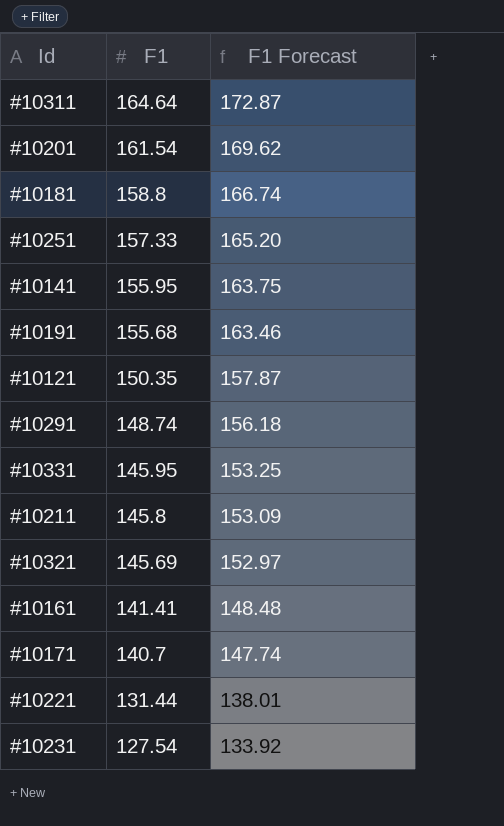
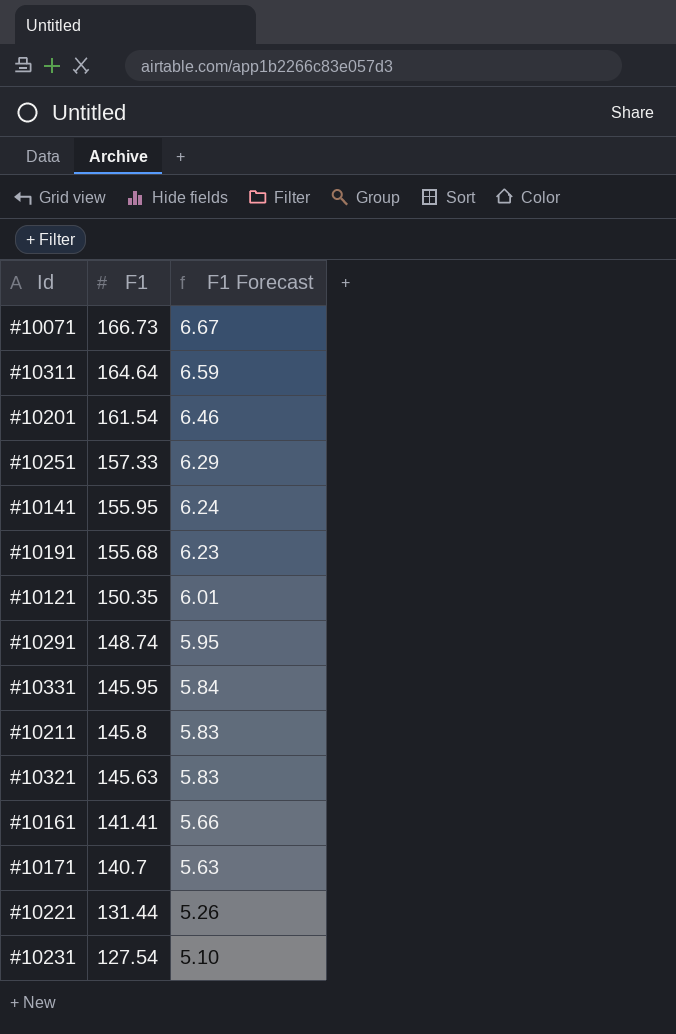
column F1 Forecast | formula: [F1] * 1.05 -> [F1] * 0.04
row #10181: 158.8 | 166.74 -> none
row #10071: none -> 166.73 | 6.67
#10321 | F1: 145.69 -> 145.63

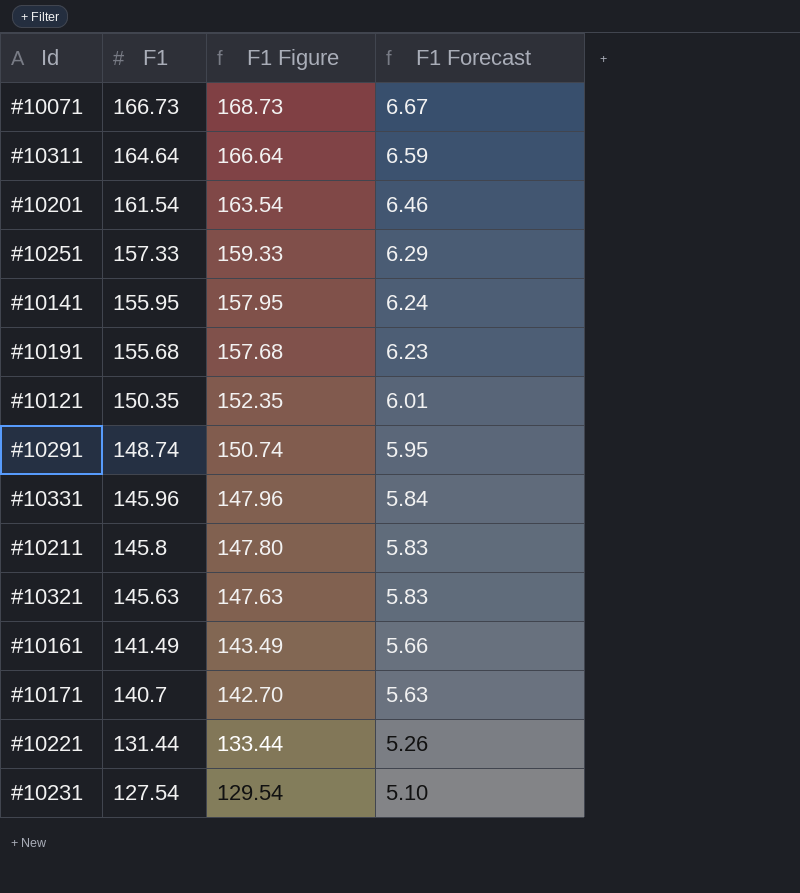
column F1 Figure | formula: none -> [F1] + 2
#10331 | F1: 145.95 -> 145.96
#10161 | F1: 141.41 -> 141.49

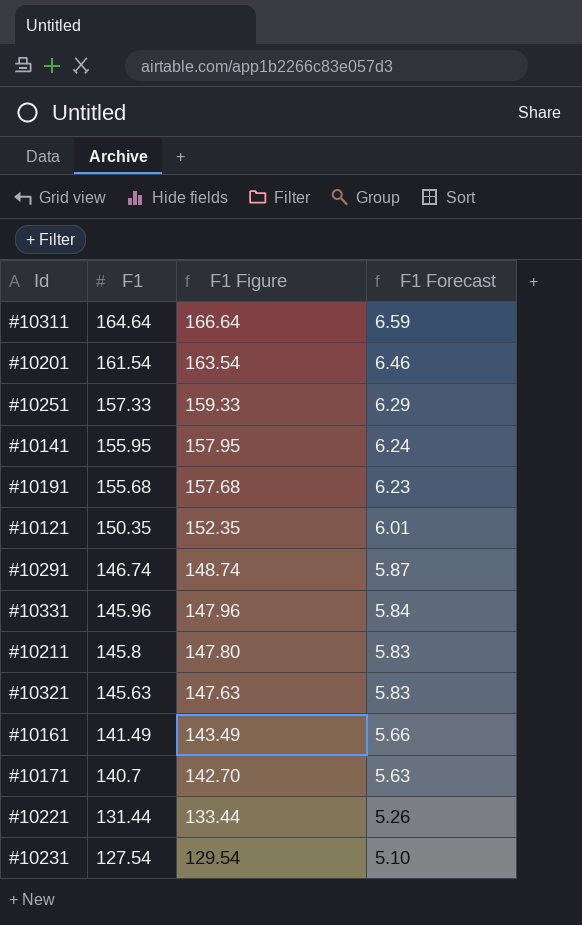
row #10071: 166.73 | 168.73 | 6.67 -> none
#10291 | F1: 148.74 -> 146.74
#10291 | F1 Figure: 150.74 -> 148.74
#10291 | F1 Forecast: 5.95 -> 5.87

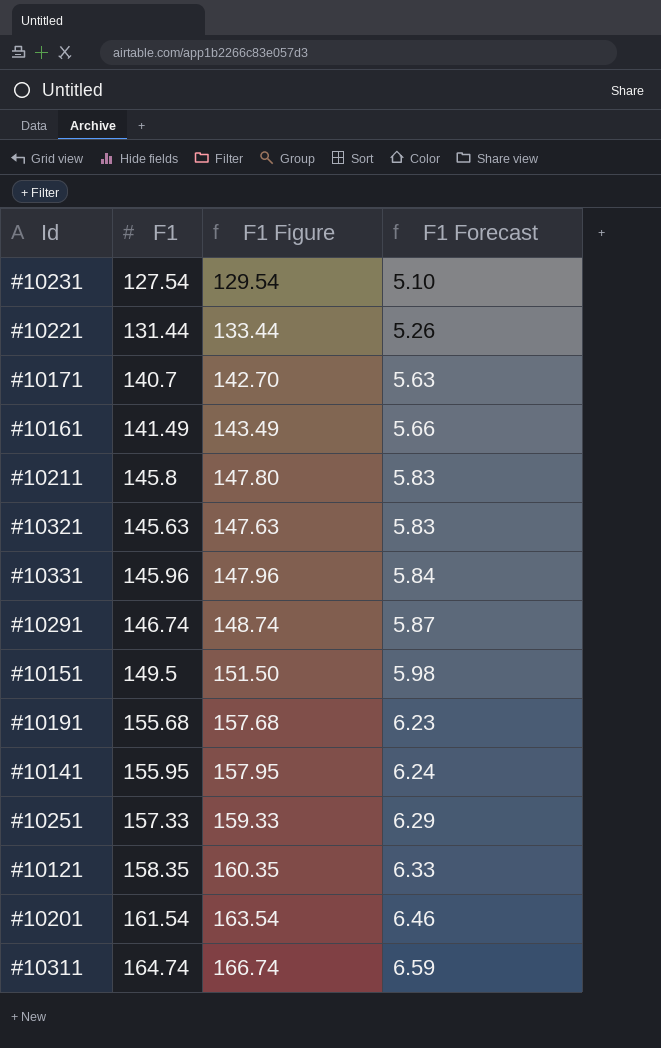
row order: F1 descending -> F1 Forecast ascending
row #10151: none -> 149.5 | 151.50 | 5.98
#10121 | F1: 150.35 -> 158.35
#10121 | F1 Figure: 152.35 -> 160.35
#10121 | F1 Forecast: 6.01 -> 6.33
#10311 | F1: 164.64 -> 164.74
#10311 | F1 Figure: 166.64 -> 166.74

